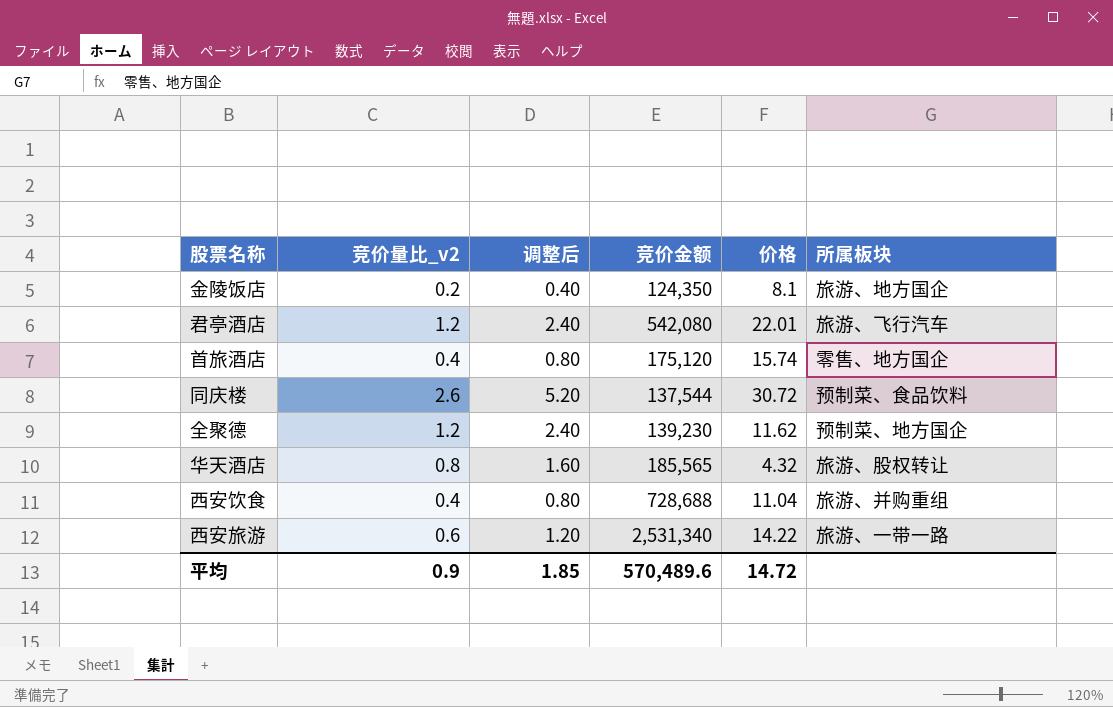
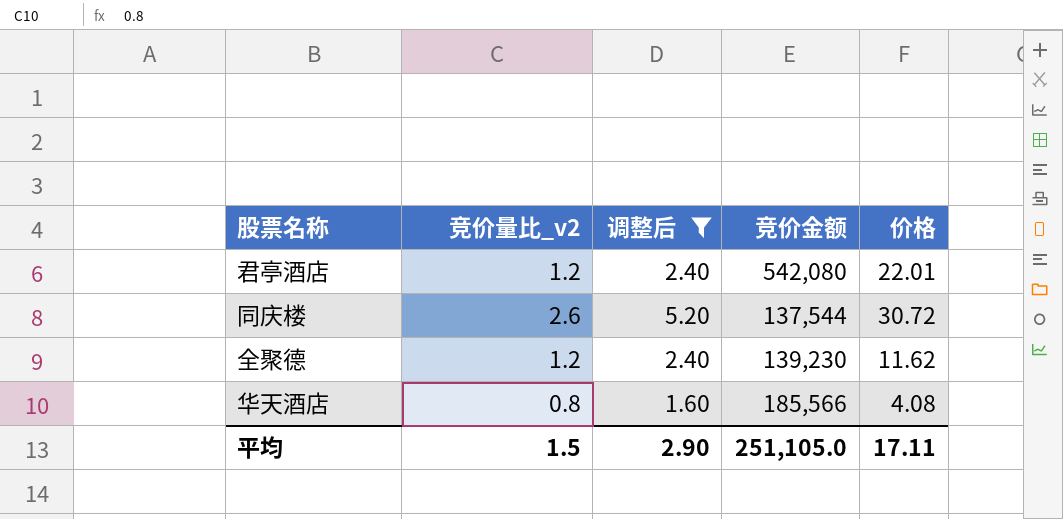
filter: none -> 调整后 >= 1.60
column 所属板块 | position: 6 -> none
华天酒店 | 竞价金额: 185,565 -> 185,566
华天酒店 | 价格: 4.32 -> 4.08
平均 | 竞价量比_v2: 0.9 -> 1.5
平均 | 调整后: 1.85 -> 2.90
平均 | 竞价金额: 570,489.6 -> 251,105.0
平均 | 价格: 14.72 -> 17.11

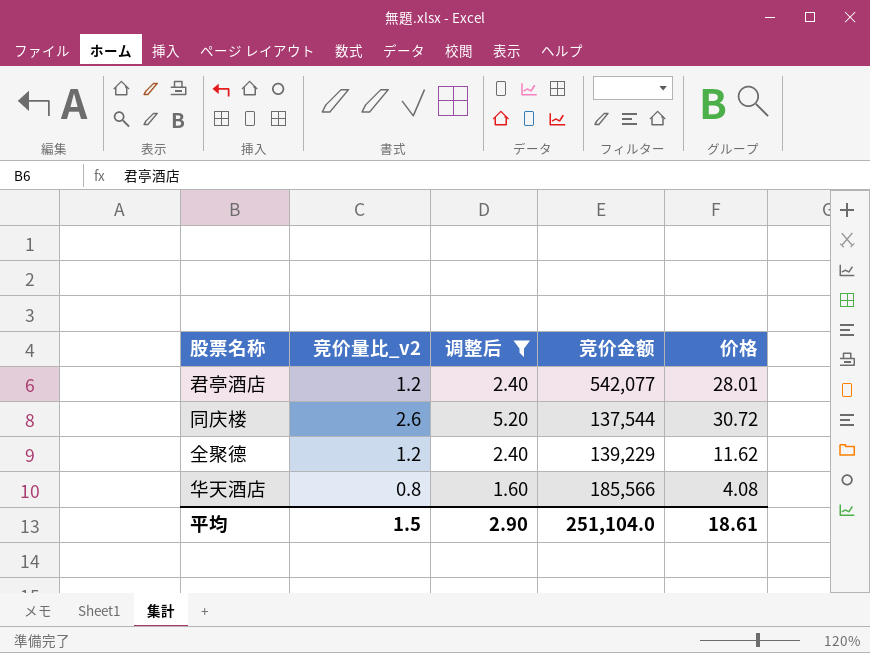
君亭酒店 | 竞价金额: 542,080 -> 542,077
君亭酒店 | 价格: 22.01 -> 28.01
全聚德 | 竞价金额: 139,230 -> 139,229
平均 | 竞价金额: 251,105.0 -> 251,104.0
平均 | 价格: 17.11 -> 18.61

